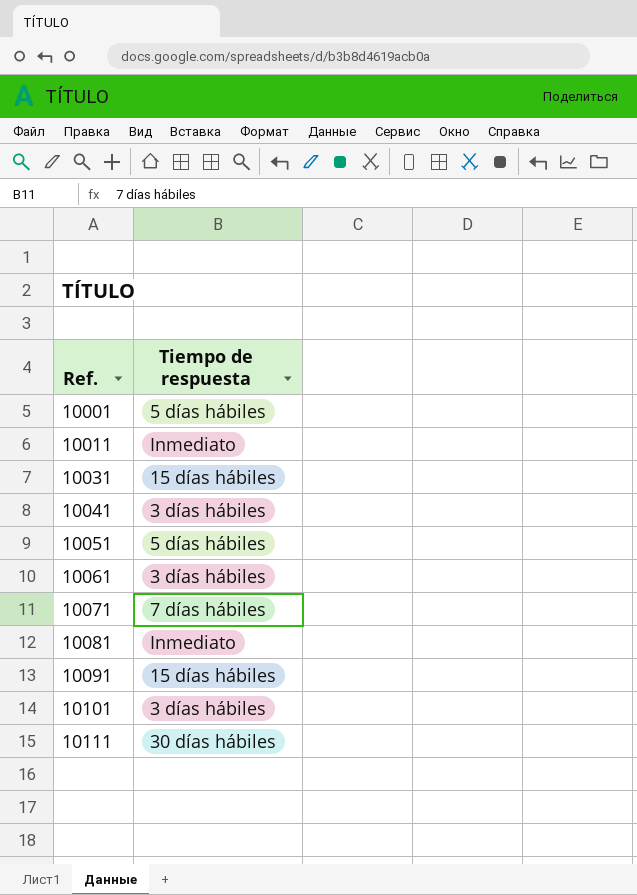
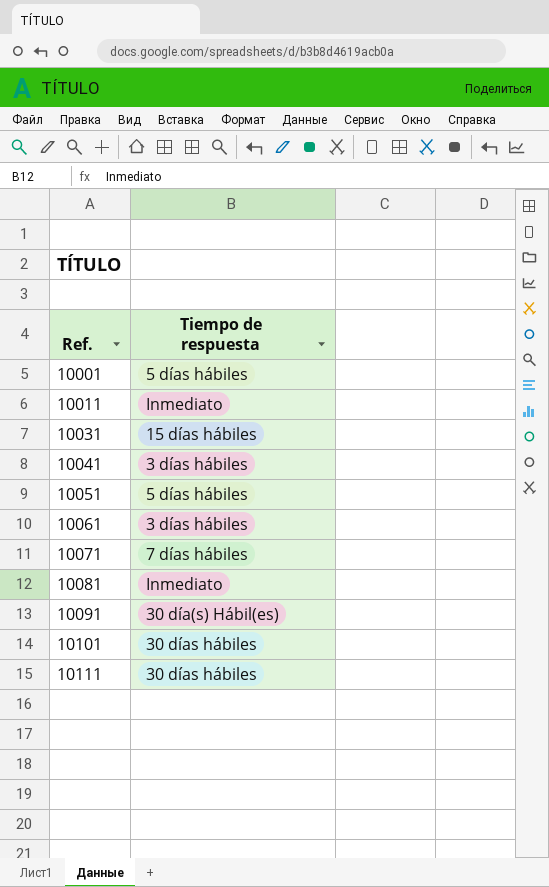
10091 | Tiempo de respuesta: 15 días hábiles -> 30 día(s) Hábil(es)
10101 | Tiempo de respuesta: 3 días hábiles -> 30 días hábiles

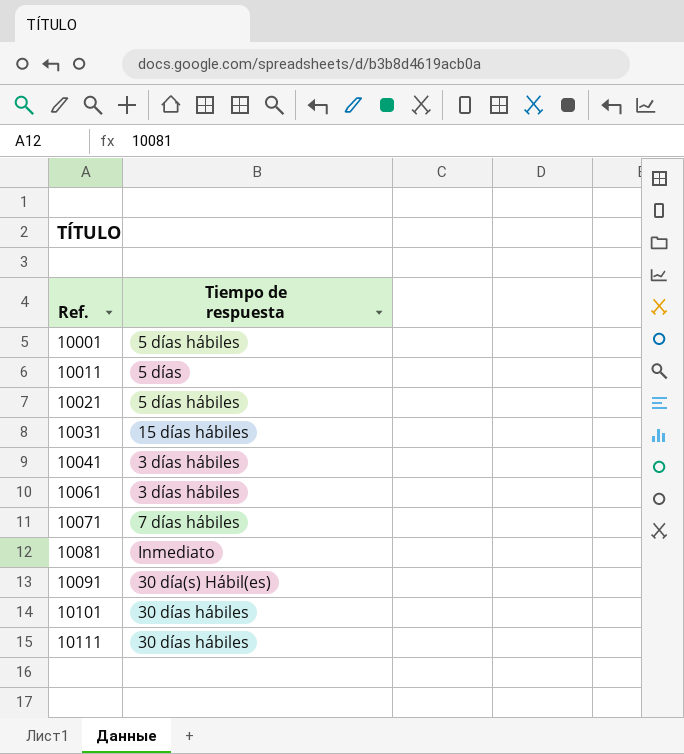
row 10051: 5 días hábiles -> none
10011 | Tiempo de respuesta: Inmediato -> 5 días
row 10021: none -> 5 días hábiles

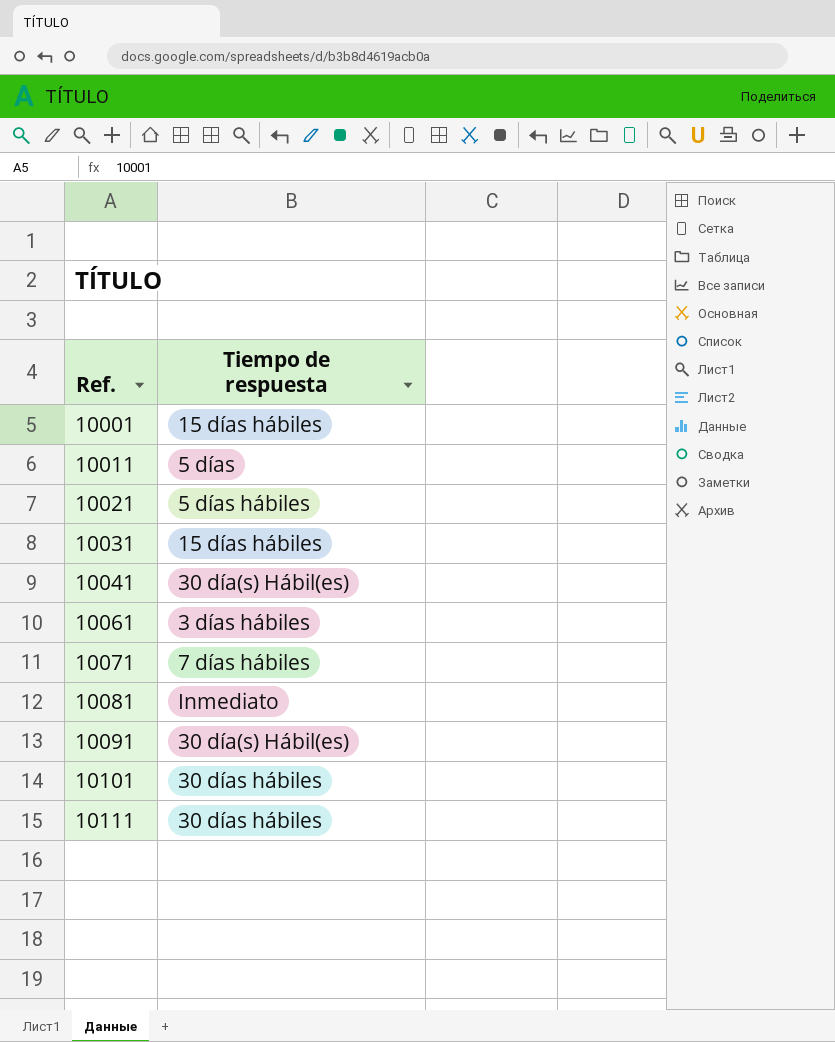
10001 | Tiempo de respuesta: 5 días hábiles -> 15 días hábiles
10041 | Tiempo de respuesta: 3 días hábiles -> 30 día(s) Hábil(es)

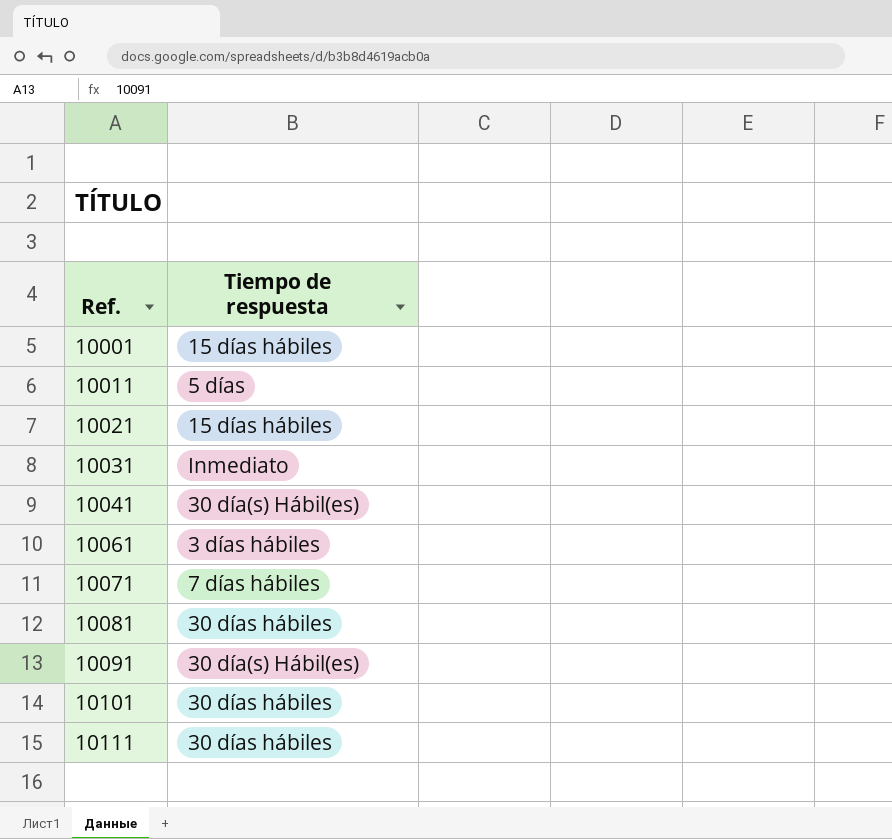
10021 | Tiempo de respuesta: 5 días hábiles -> 15 días hábiles
10031 | Tiempo de respuesta: 15 días hábiles -> Inmediato
10081 | Tiempo de respuesta: Inmediato -> 30 días hábiles

